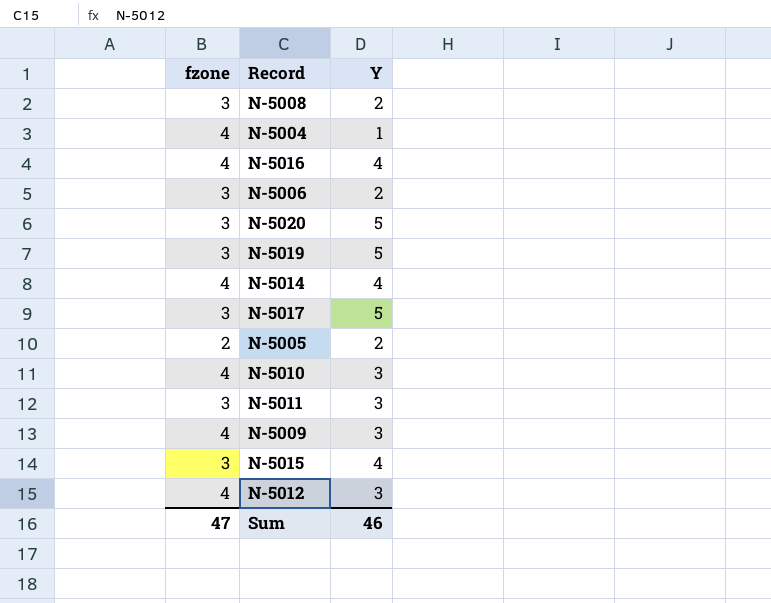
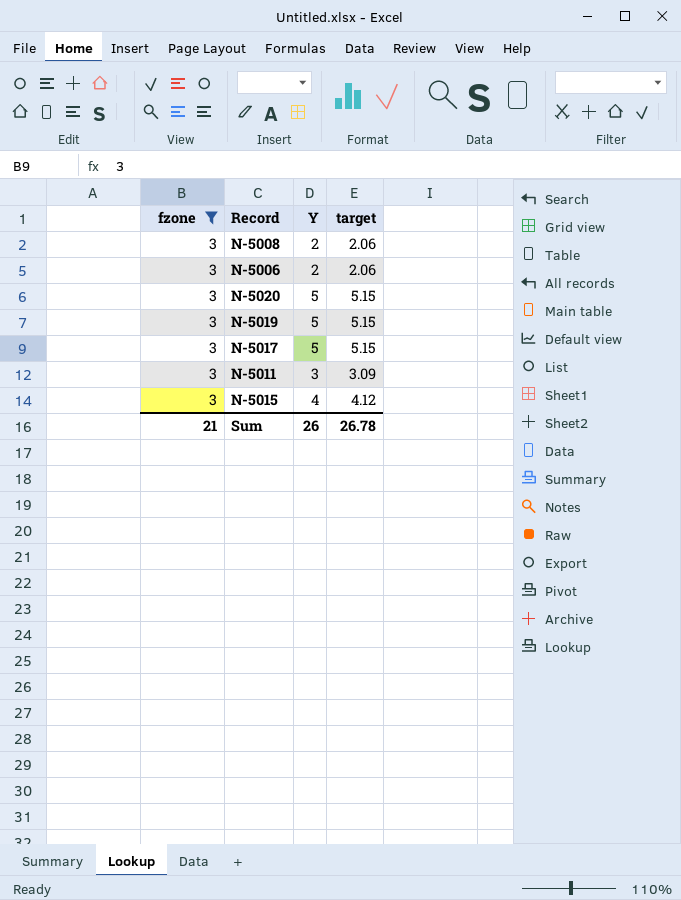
filter: none -> fzone = 3
column target | formula: none -> [Y] * 1.03
Sum | fzone: 47 -> 21
Sum | Y: 46 -> 26

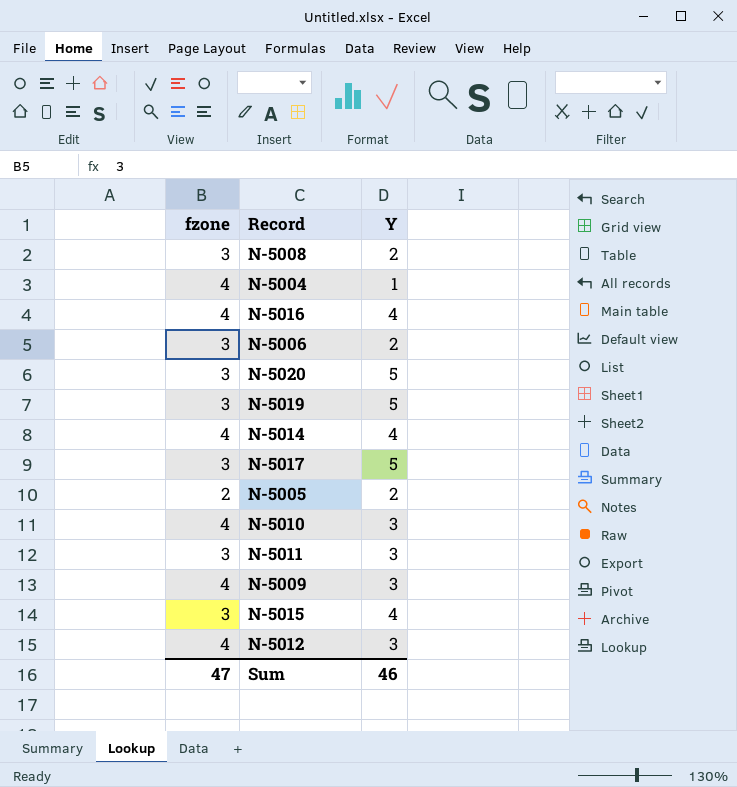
filter: fzone = 3 -> none
column target | formula: [Y] * 1.03 -> none
Sum | fzone: 21 -> 47
Sum | Y: 26 -> 46

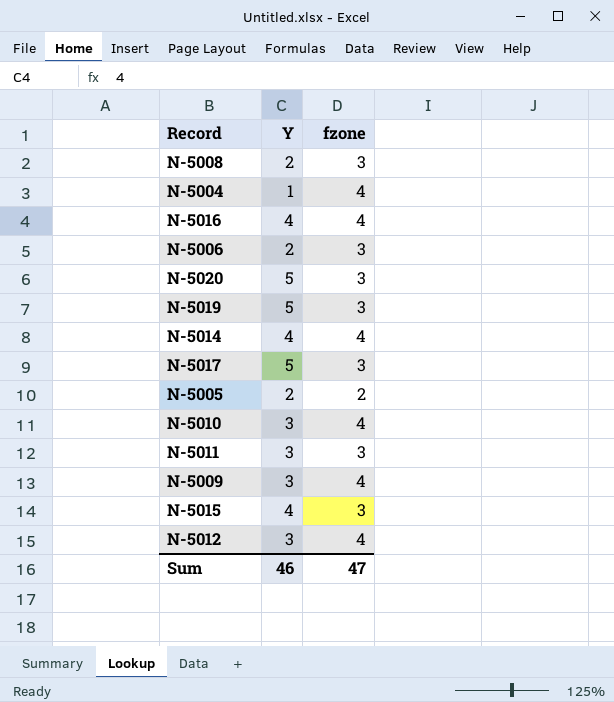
column fzone | position: 1 -> 3

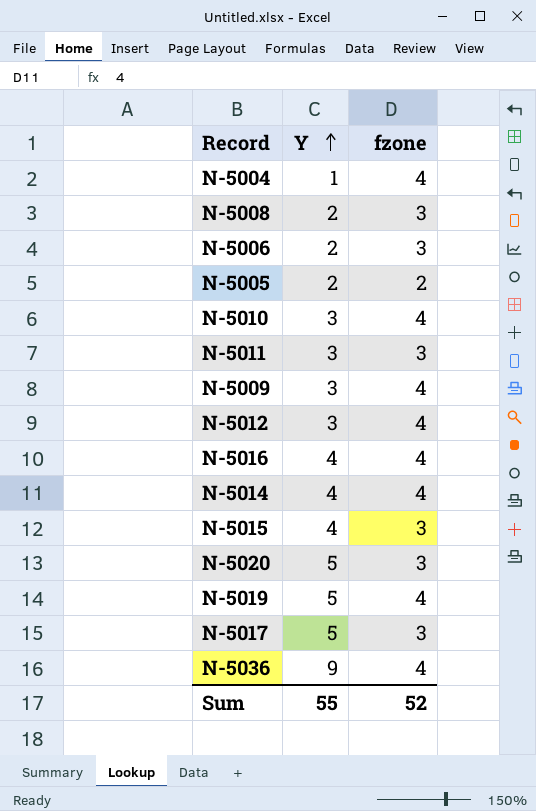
row order: none -> Y ascending
N-5019 | fzone: 3 -> 4
row N-5036: none -> 9 | 4
Sum | Y: 46 -> 55
Sum | fzone: 47 -> 52

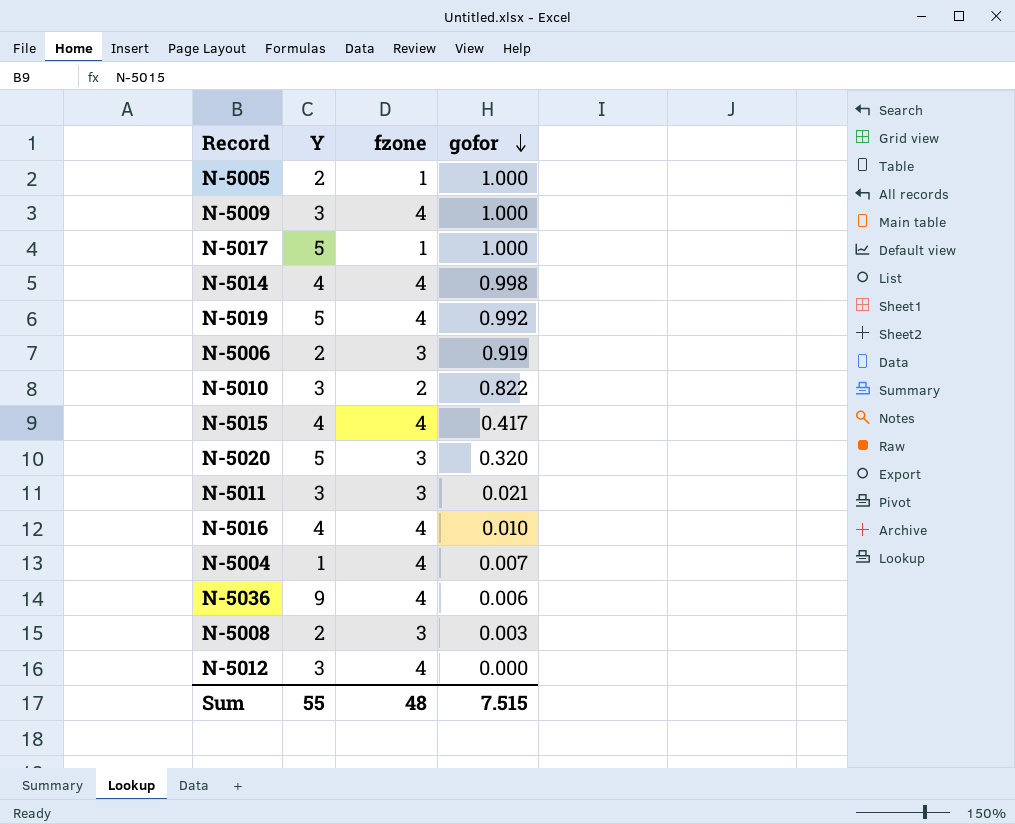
row order: Y ascending -> gofor descending
column gofor | position: none -> 4
N-5005 | fzone: 2 -> 1
N-5017 | fzone: 3 -> 1
N-5010 | fzone: 4 -> 2
N-5015 | fzone: 3 -> 4
Sum | fzone: 52 -> 48

